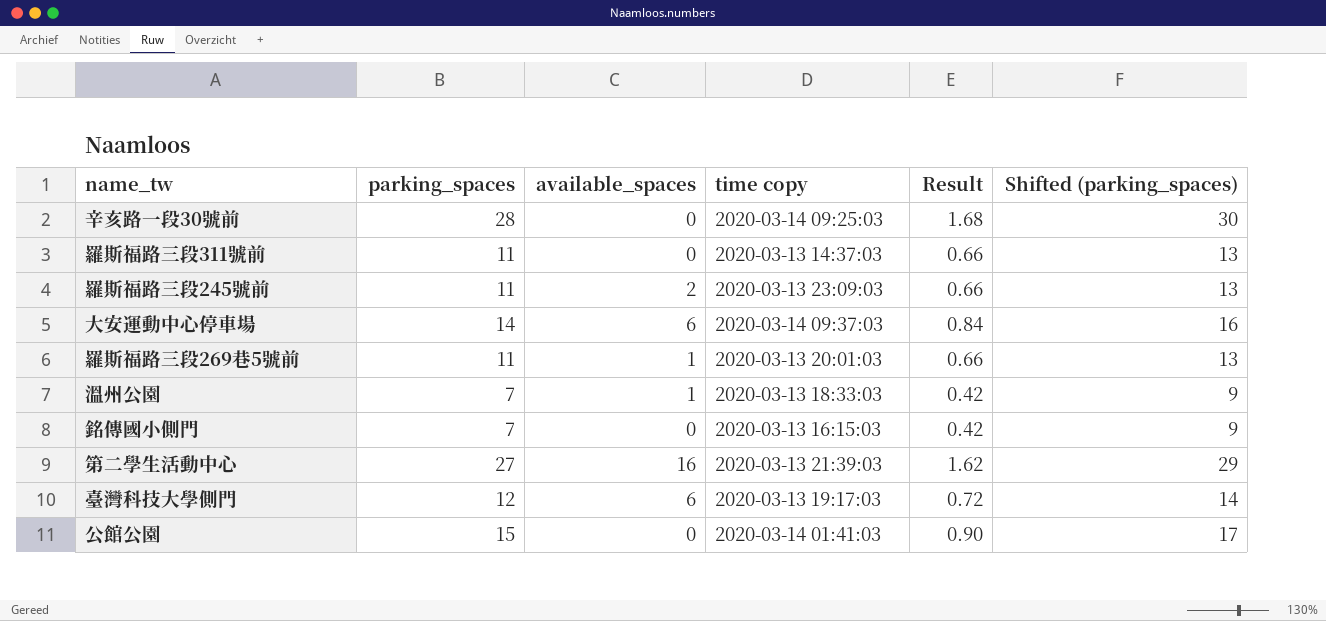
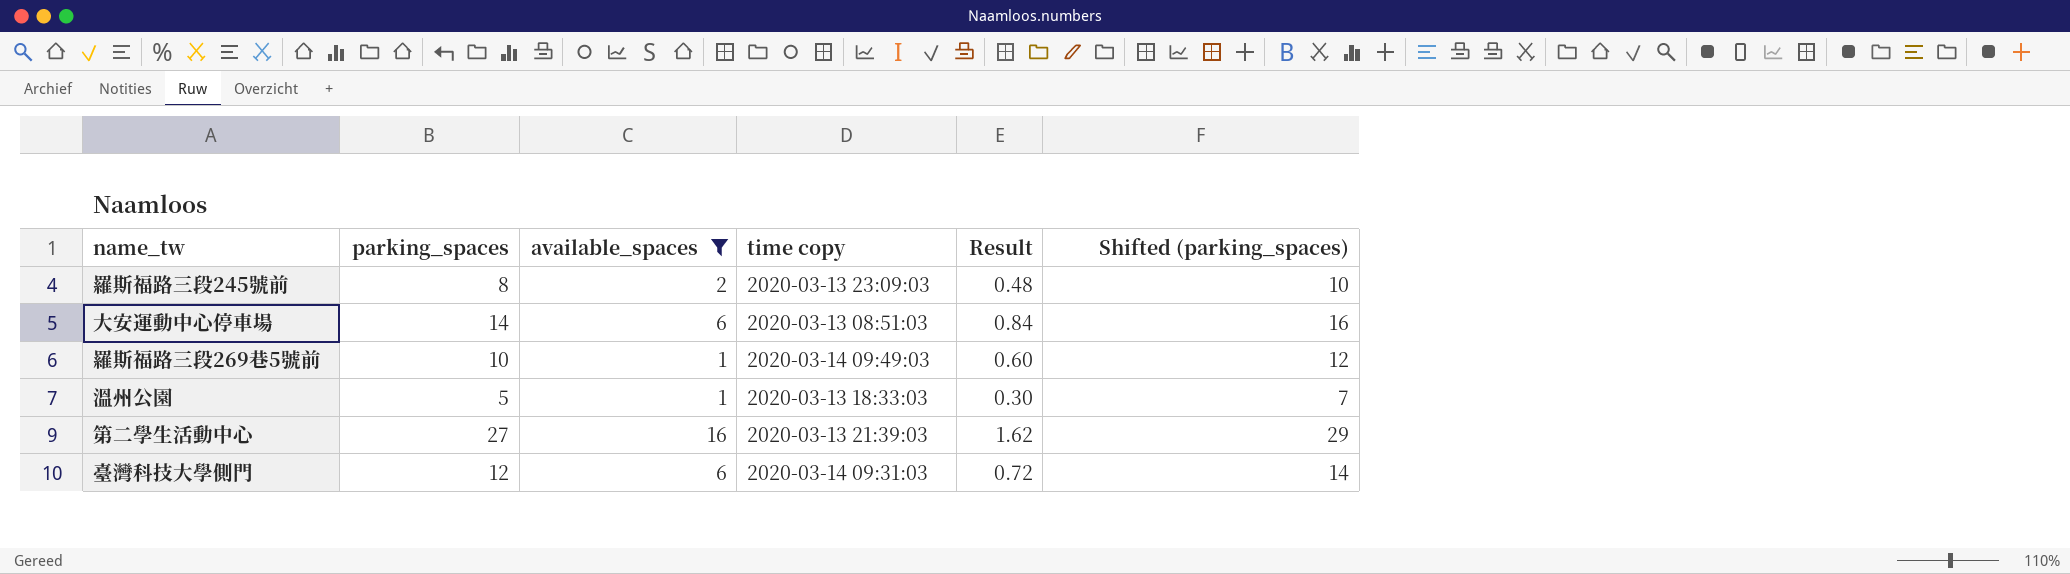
filter: none -> available_spaces != 0
羅斯福路三段245號前 | parking_spaces: 11 -> 8
羅斯福路三段245號前 | Result: 0.66 -> 0.48
羅斯福路三段245號前 | Shifted (parking_spaces): 13 -> 10
大安運動中心停車場 | time copy: 2020-03-14 09:37:03 -> 2020-03-13 08:51:03
羅斯福路三段269巷5號前 | parking_spaces: 11 -> 10
羅斯福路三段269巷5號前 | time copy: 2020-03-13 20:01:03 -> 2020-03-14 09:49:03
羅斯福路三段269巷5號前 | Result: 0.66 -> 0.60
羅斯福路三段269巷5號前 | Shifted (parking_spaces): 13 -> 12
溫州公園 | parking_spaces: 7 -> 5
溫州公園 | Result: 0.42 -> 0.30
溫州公園 | Shifted (parking_spaces): 9 -> 7
臺灣科技大學側門 | time copy: 2020-03-13 19:17:03 -> 2020-03-14 09:31:03

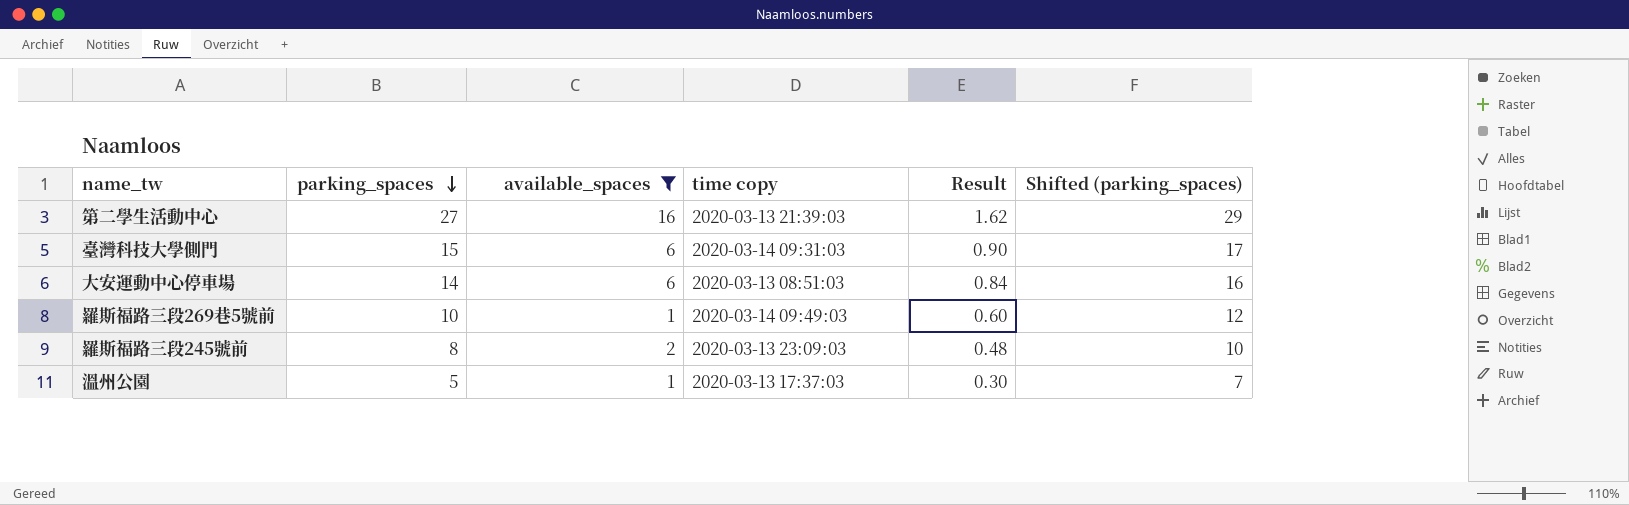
row order: none -> parking_spaces descending
臺灣科技大學側門 | parking_spaces: 12 -> 15
臺灣科技大學側門 | Result: 0.72 -> 0.90
臺灣科技大學側門 | Shifted (parking_spaces): 14 -> 17
溫州公園 | time copy: 2020-03-13 18:33:03 -> 2020-03-13 17:37:03

